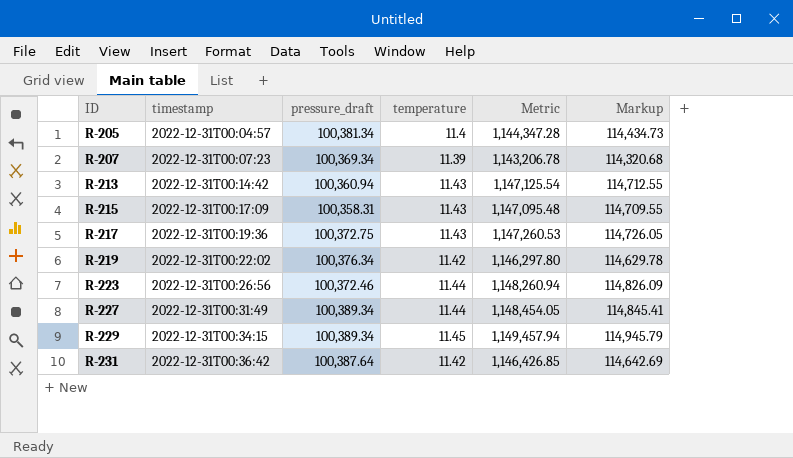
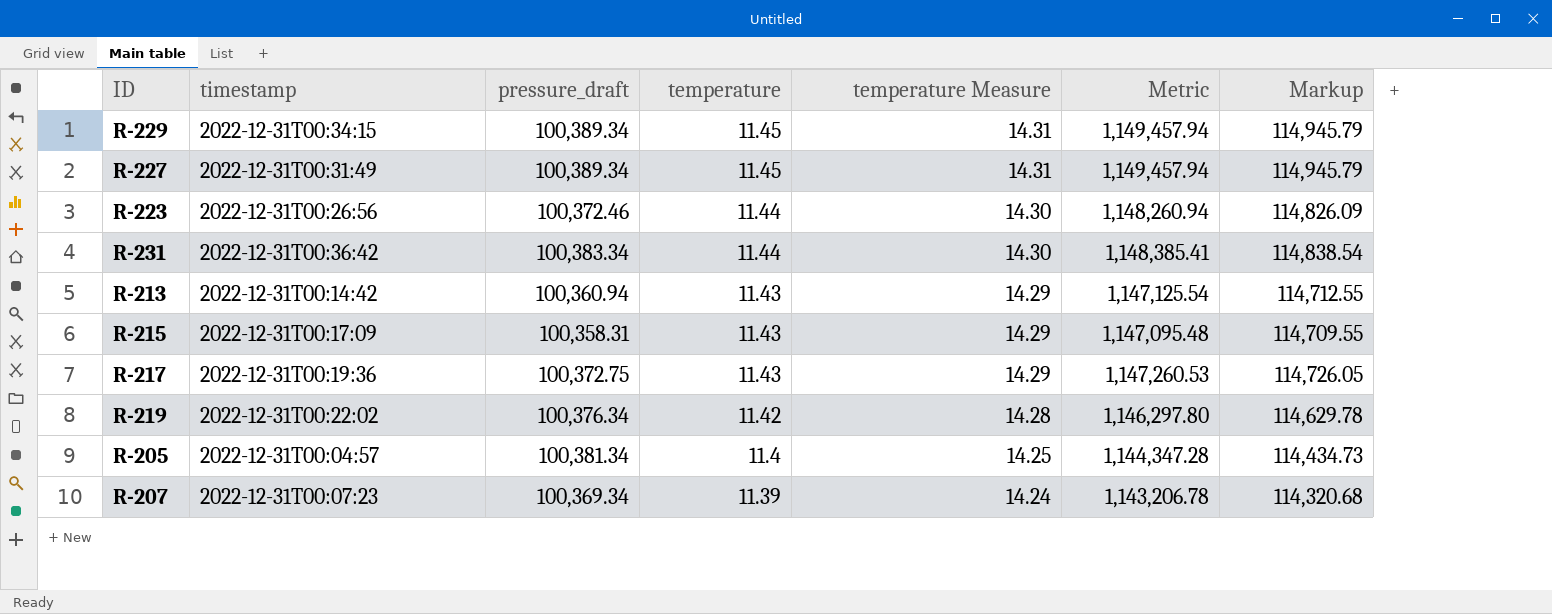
row order: ID ascending -> temperature descending
column temperature Measure | formula: none -> [temperature] * 1.25
R-227 | temperature: 11.44 -> 11.45
R-227 | Metric: 1,148,454.05 -> 1,149,457.94
R-227 | Markup: 114,845.41 -> 114,945.79
R-231 | pressure_draft: 100,387.64 -> 100,383.34
R-231 | temperature: 11.42 -> 11.44
R-231 | Metric: 1,146,426.85 -> 1,148,385.41
R-231 | Markup: 114,642.69 -> 114,838.54

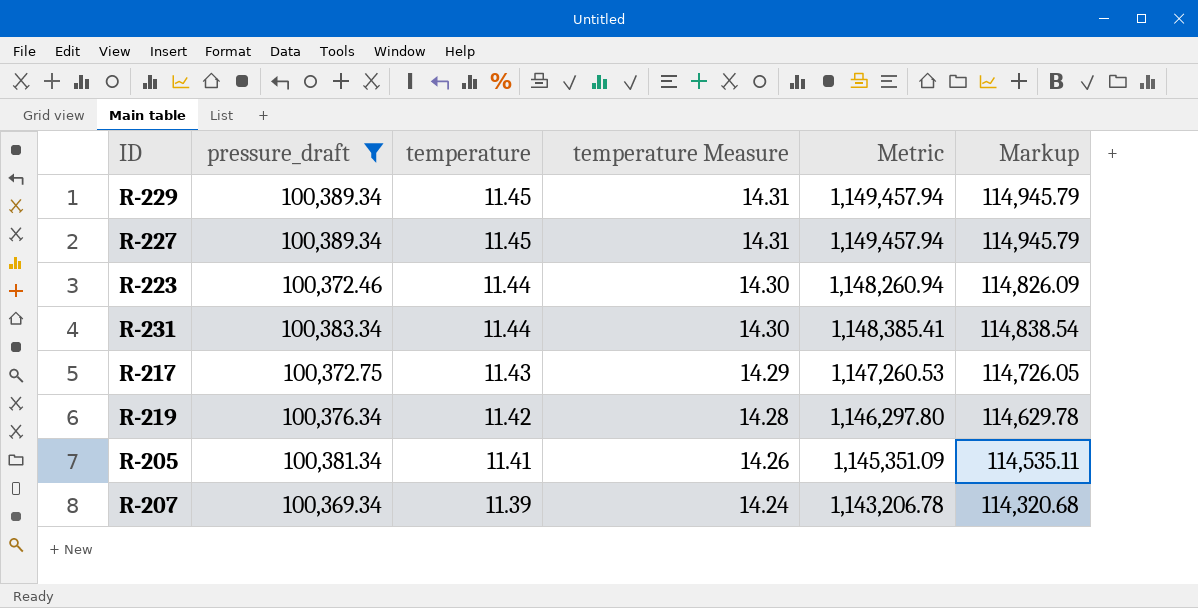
filter: none -> pressure_draft >= 100,369.34
column timestamp | position: 2 -> none
R-205 | temperature: 11.4 -> 11.41
R-205 | temperature Measure: 14.25 -> 14.26
R-205 | Metric: 1,144,347.28 -> 1,145,351.09
R-205 | Markup: 114,434.73 -> 114,535.11

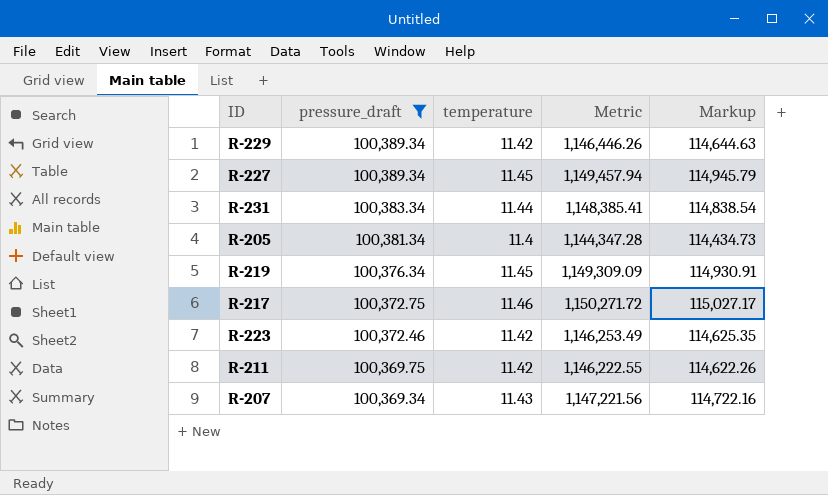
row order: temperature descending -> pressure_draft descending
column temperature Measure | formula: [temperature] * 1.25 -> none
R-229 | temperature: 11.45 -> 11.42
R-229 | Metric: 1,149,457.94 -> 1,146,446.26
R-229 | Markup: 114,945.79 -> 114,644.63
R-205 | temperature: 11.41 -> 11.4
R-205 | Metric: 1,145,351.09 -> 1,144,347.28
R-205 | Markup: 114,535.11 -> 114,434.73
R-219 | temperature: 11.42 -> 11.45
R-219 | Metric: 1,146,297.80 -> 1,149,309.09
R-219 | Markup: 114,629.78 -> 114,930.91
R-217 | temperature: 11.43 -> 11.46
R-217 | Metric: 1,147,260.53 -> 1,150,271.72
R-217 | Markup: 114,726.05 -> 115,027.17
R-223 | temperature: 11.44 -> 11.42
R-223 | Metric: 1,148,260.94 -> 1,146,253.49
R-223 | Markup: 114,826.09 -> 114,625.35
row R-211: none -> 100,369.75 | 11.42 | 1,146,222.55 | 114,622.26
R-207 | temperature: 11.39 -> 11.43
R-207 | Metric: 1,143,206.78 -> 1,147,221.56
R-207 | Markup: 114,320.68 -> 114,722.16

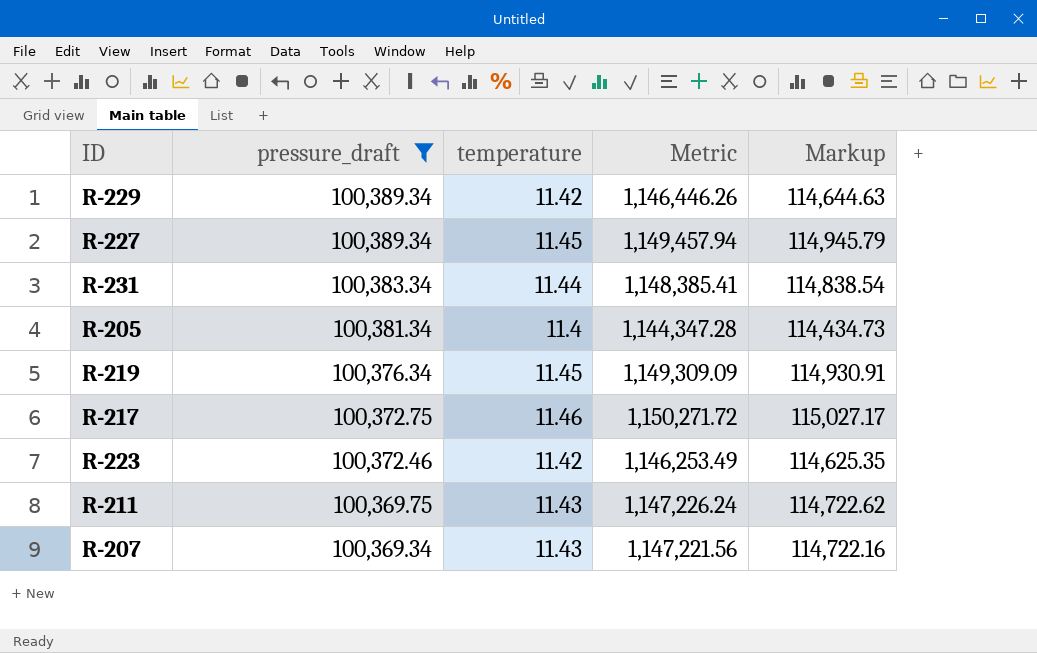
R-211 | temperature: 11.42 -> 11.43
R-211 | Metric: 1,146,222.55 -> 1,147,226.24
R-211 | Markup: 114,622.26 -> 114,722.62

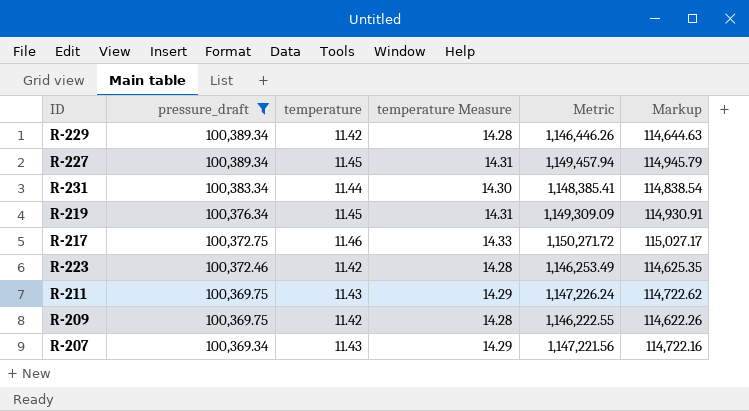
column temperature Measure | formula: none -> [temperature] * 1.25
row R-205: 100,381.34 | 11.4 | 1,144,347.28 | 114,434.73 -> none
row R-209: none -> 100,369.75 | 11.42 | 14.28 | 1,146,222.55 | 114,622.26

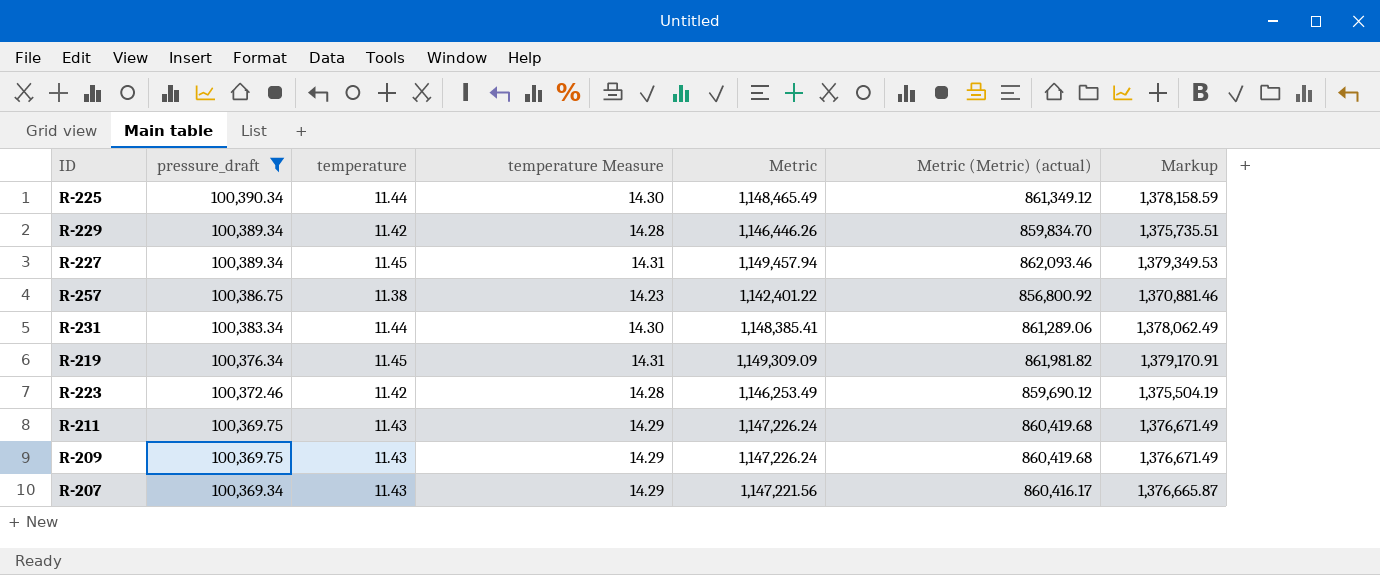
column Metric (Metric) (actual) | formula: none -> [Metric] * 0.75
column Markup | formula: [Metric] * 0.1 -> [Metric] * 1.2
row R-217: 100,372.75 | 11.46 | 14.33 | 1,150,271.72 | 115,027.17 -> none
row R-225: none -> 100,390.34 | 11.44 | 14.30 | 1,148,465.49 | 861,349.12 | 1,378,158.59
row R-257: none -> 100,386.75 | 11.38 | 14.23 | 1,142,401.22 | 856,800.92 | 1,370,881.46
R-209 | temperature: 11.42 -> 11.43
R-209 | temperature Measure: 14.28 -> 14.29
R-209 | Metric: 1,146,222.55 -> 1,147,226.24

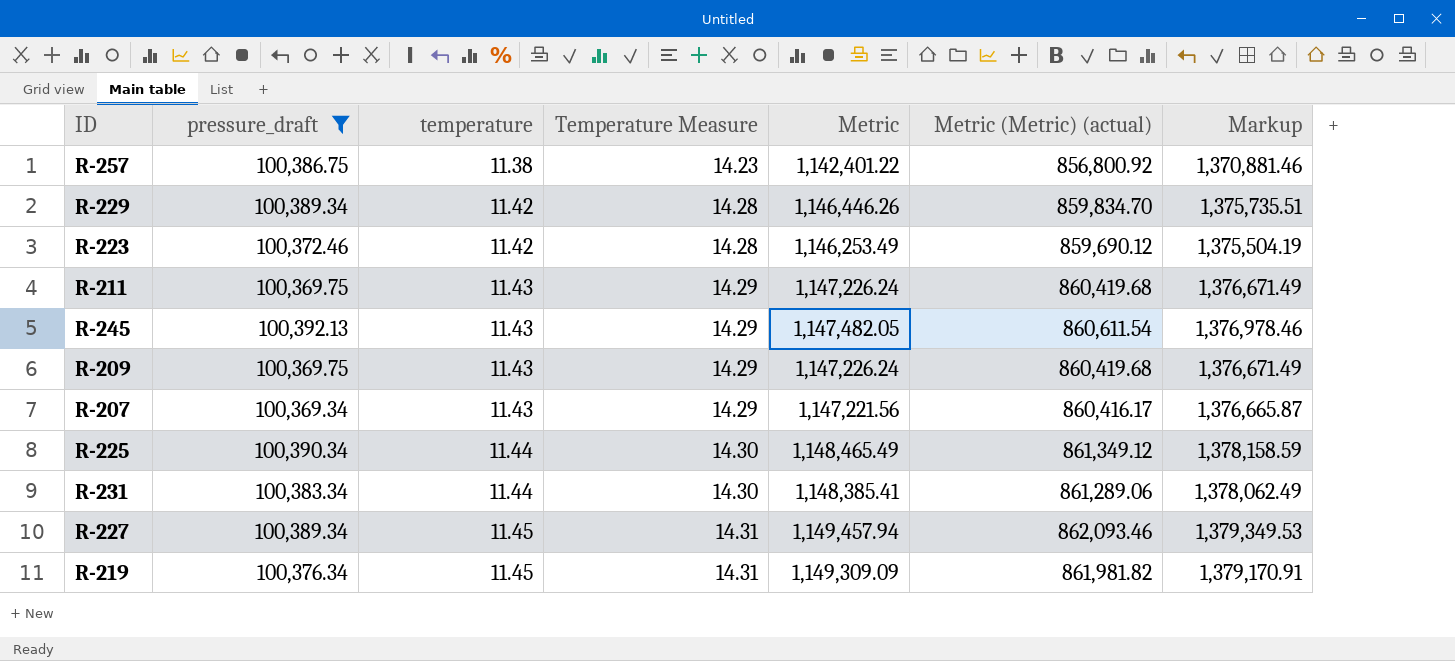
row order: pressure_draft descending -> temperature ascending
column name: temperature Measure -> Temperature Measure
row R-245: none -> 100,392.13 | 11.43 | 14.29 | 1,147,482.05 | 860,611.54 | 1,376,978.46

